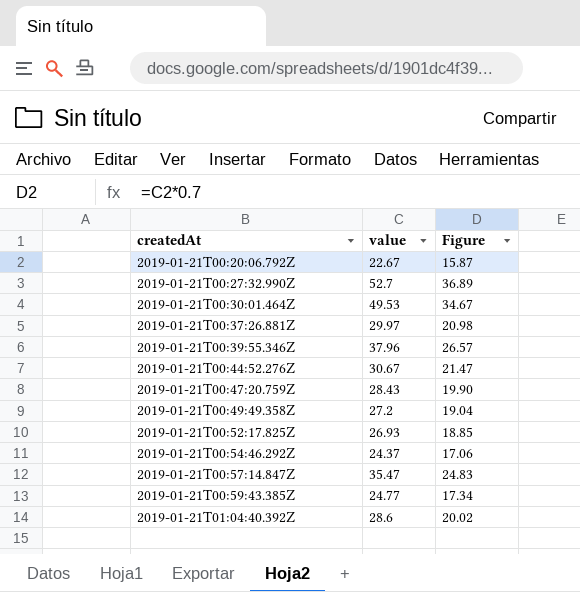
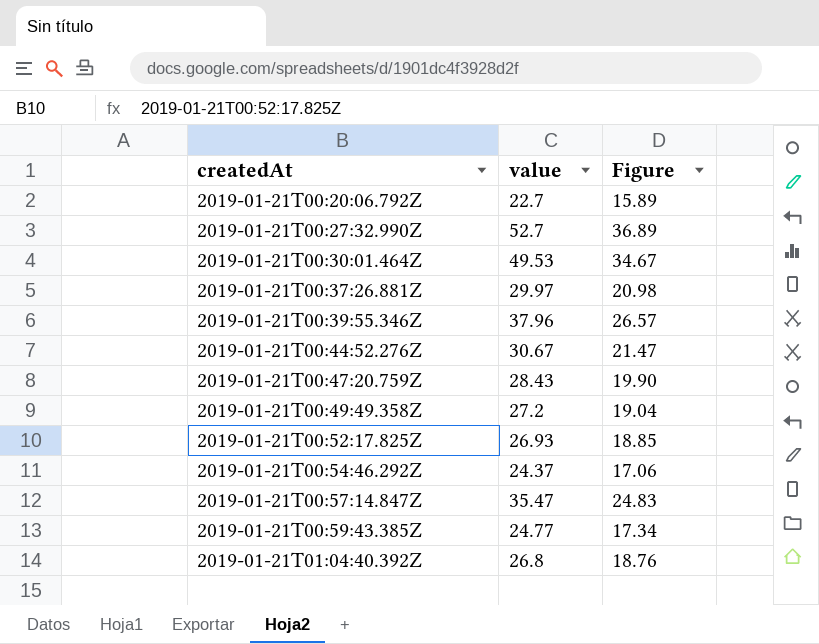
2019-01-21T00:20:06.792Z | value: 22.67 -> 22.7
2019-01-21T00:20:06.792Z | Figure: 15.87 -> 15.89
2019-01-21T01:04:40.392Z | value: 28.6 -> 26.8
2019-01-21T01:04:40.392Z | Figure: 20.02 -> 18.76

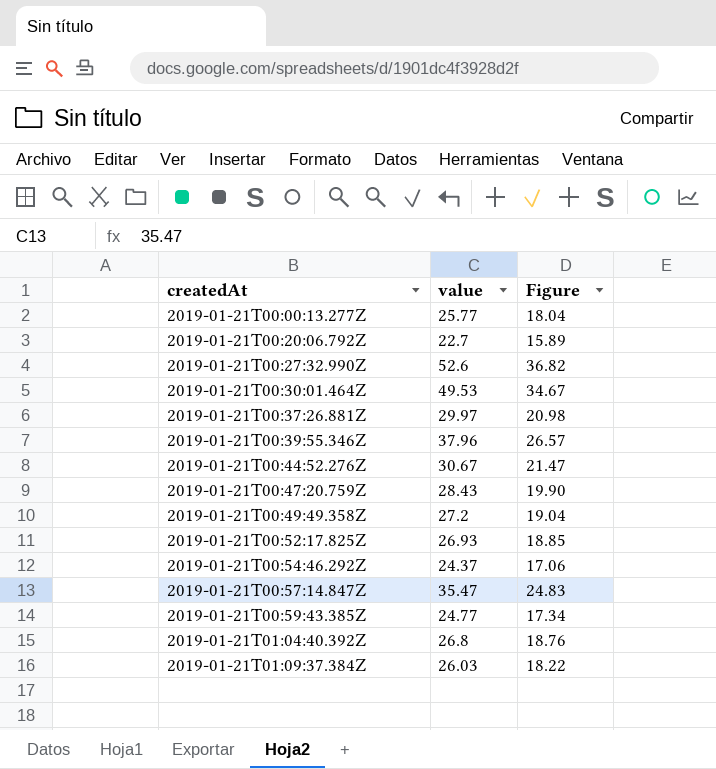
row 2019-01-21T00:00:13.277Z: none -> 25.77 | 18.04
2019-01-21T00:27:32.990Z | value: 52.7 -> 52.6
2019-01-21T00:27:32.990Z | Figure: 36.89 -> 36.82
row 2019-01-21T01:09:37.384Z: none -> 26.03 | 18.22

